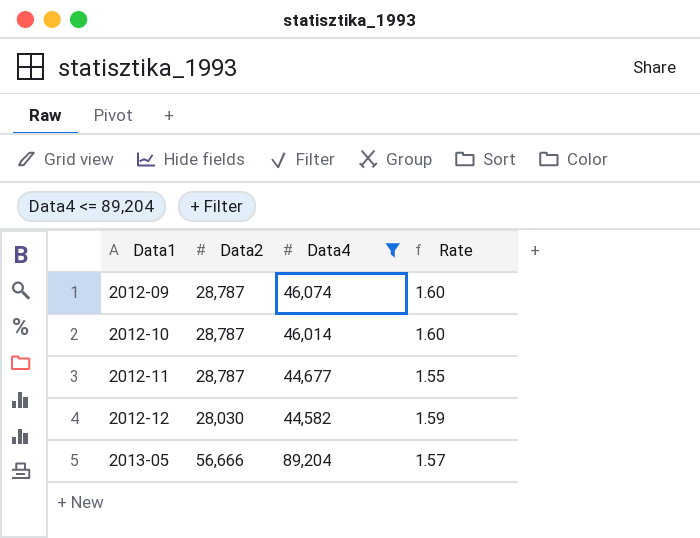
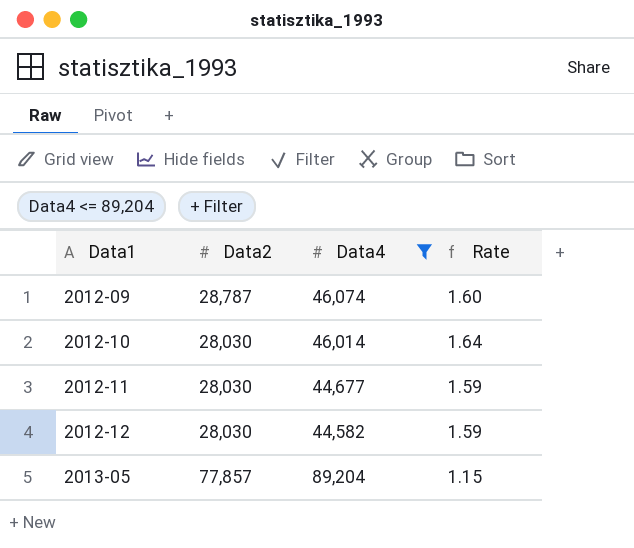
2012-10 | Data2: 28,787 -> 28,030
2012-10 | Rate: 1.60 -> 1.64
2012-11 | Data2: 28,787 -> 28,030
2012-11 | Rate: 1.55 -> 1.59
2013-05 | Data2: 56,666 -> 77,857
2013-05 | Rate: 1.57 -> 1.15

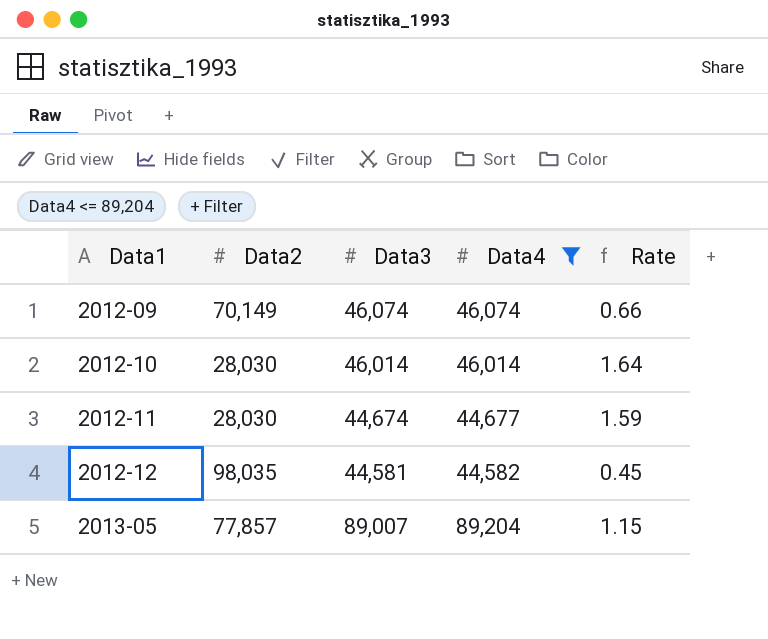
column Data3 | position: none -> 3
2012-09 | Data2: 28,787 -> 70,149
2012-09 | Rate: 1.60 -> 0.66
2012-12 | Data2: 28,030 -> 98,035
2012-12 | Rate: 1.59 -> 0.45

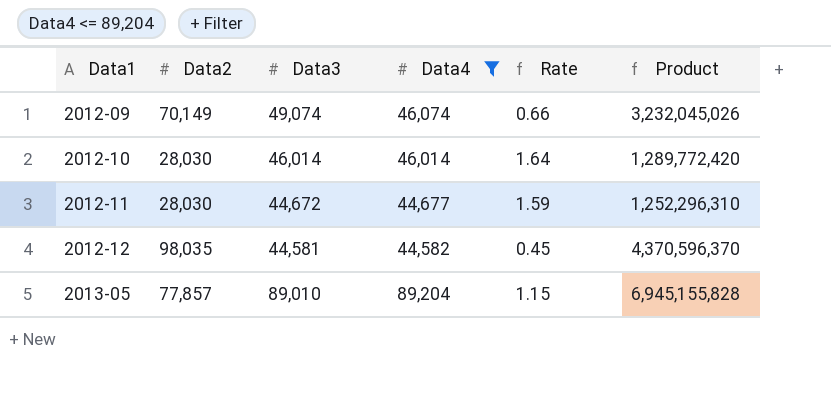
column Product | formula: none -> [Data2] * [Data4]
2012-09 | Data3: 46,074 -> 49,074
2012-11 | Data3: 44,674 -> 44,672
2013-05 | Data3: 89,007 -> 89,010

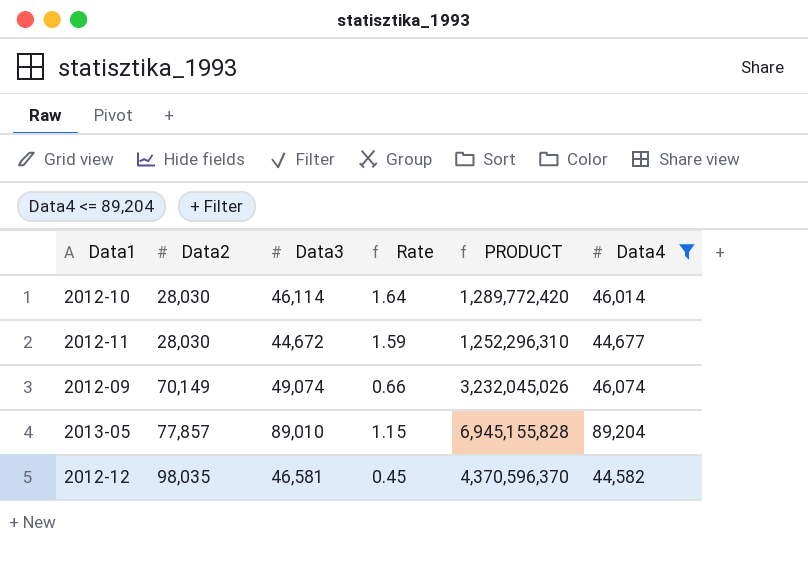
row order: Data1 ascending -> Data2 ascending
column name: Product -> PRODUCT
column Data4 | position: 4 -> 6
2012-10 | Data3: 46,014 -> 46,114
2012-12 | Data3: 44,581 -> 46,581

